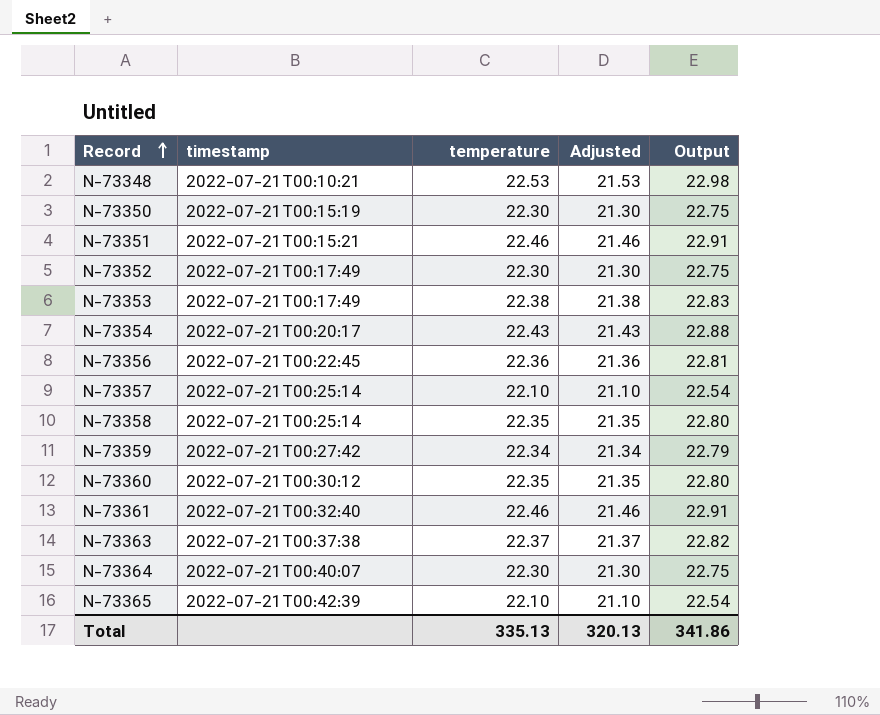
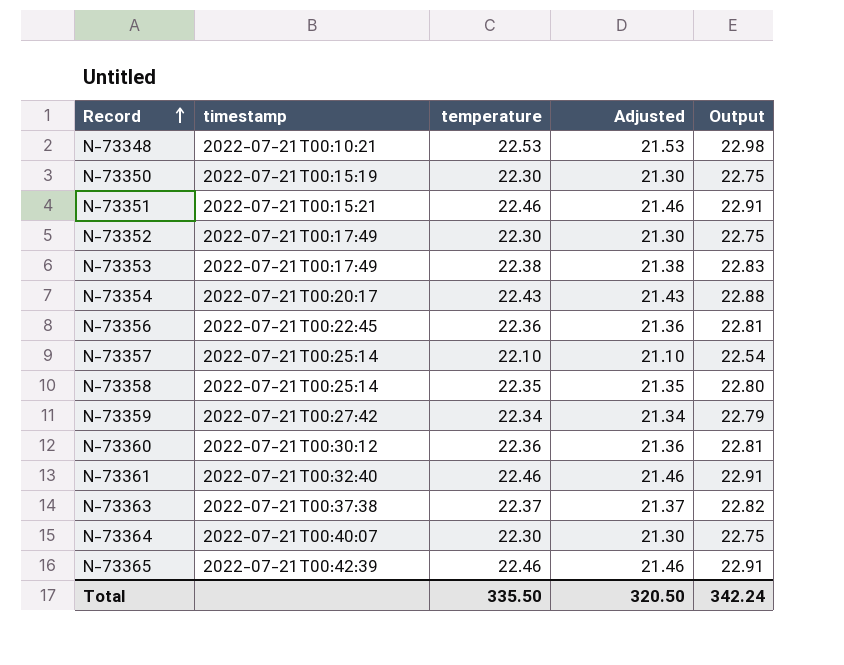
N-73360 | temperature: 22.35 -> 22.36
N-73360 | Adjusted: 21.35 -> 21.36
N-73360 | Output: 22.80 -> 22.81
N-73365 | temperature: 22.10 -> 22.46
N-73365 | Adjusted: 21.10 -> 21.46
N-73365 | Output: 22.54 -> 22.91
Total | temperature: 335.13 -> 335.50
Total | Adjusted: 320.13 -> 320.50
Total | Output: 341.86 -> 342.24

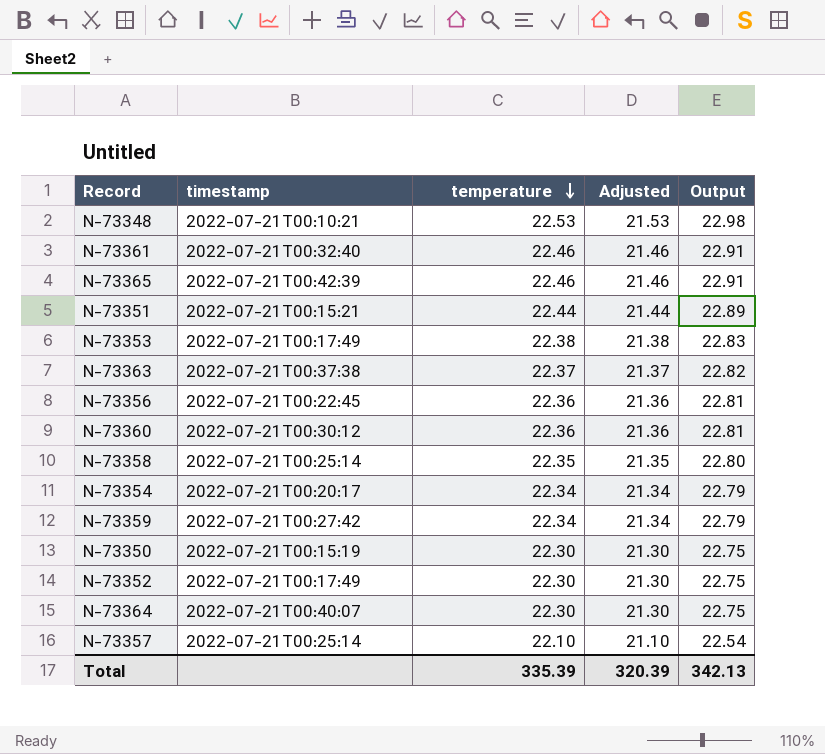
row order: Record ascending -> temperature descending
N-73351 | temperature: 22.46 -> 22.44
N-73351 | Adjusted: 21.46 -> 21.44
N-73351 | Output: 22.91 -> 22.89
N-73354 | temperature: 22.43 -> 22.34
N-73354 | Adjusted: 21.43 -> 21.34
N-73354 | Output: 22.88 -> 22.79
Total | temperature: 335.50 -> 335.39
Total | Adjusted: 320.50 -> 320.39
Total | Output: 342.24 -> 342.13

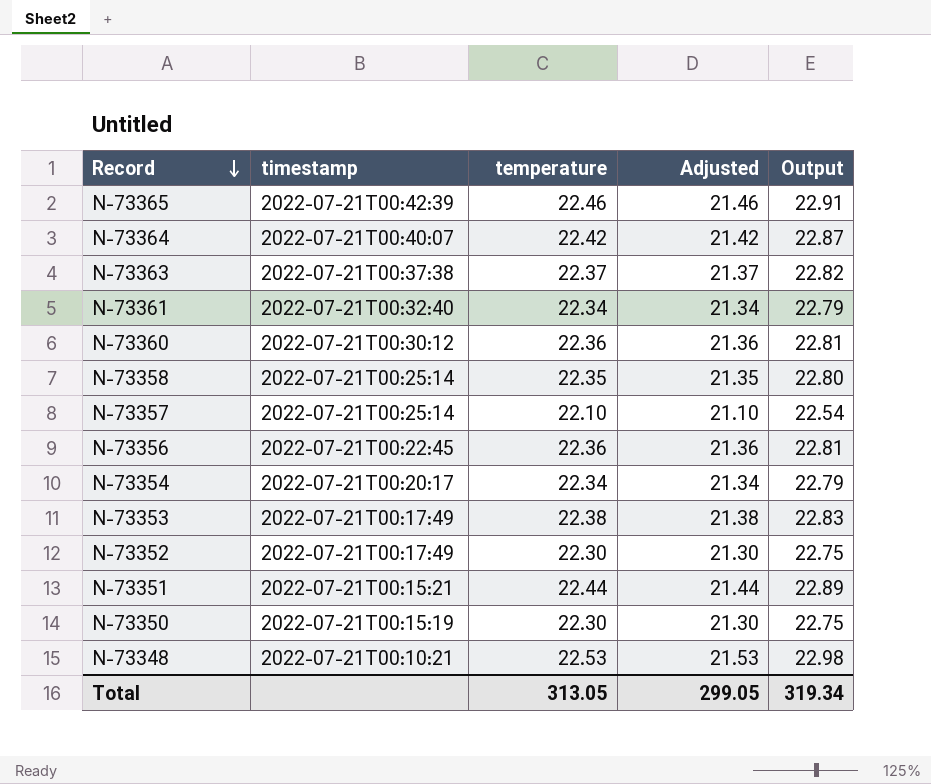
row order: temperature descending -> Record descending
row N-73359: 2022-07-21T00:27:42 | 22.34 | 21.34 | 22.79 -> none
N-73364 | temperature: 22.30 -> 22.42
N-73364 | Adjusted: 21.30 -> 21.42
N-73364 | Output: 22.75 -> 22.87
N-73361 | temperature: 22.46 -> 22.34
N-73361 | Adjusted: 21.46 -> 21.34
N-73361 | Output: 22.91 -> 22.79
Total | temperature: 335.39 -> 313.05
Total | Adjusted: 320.39 -> 299.05
Total | Output: 342.13 -> 319.34

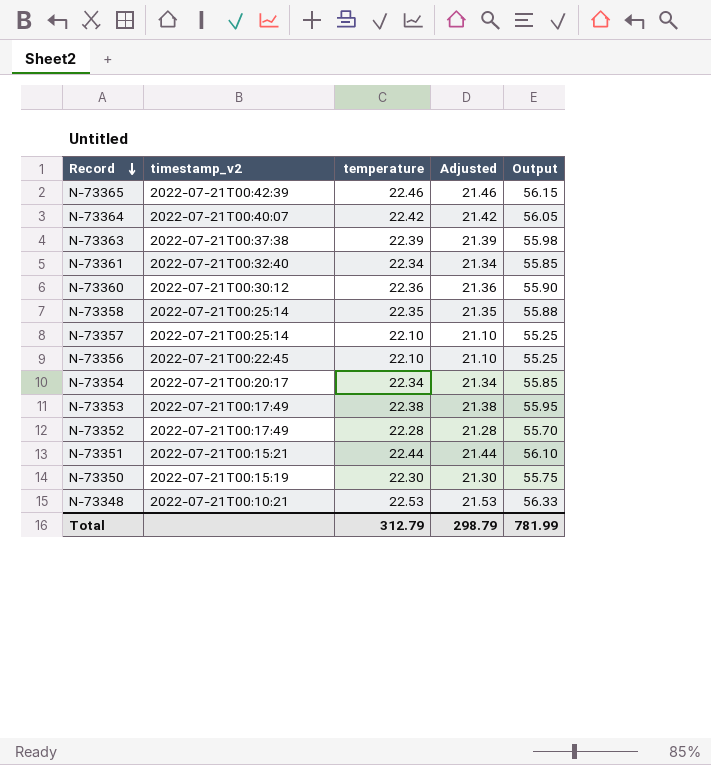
column name: timestamp -> timestamp_v2
column Output | formula: [temperature] * 1.02 -> [temperature] * 2.5
N-73363 | temperature: 22.37 -> 22.39
N-73363 | Adjusted: 21.37 -> 21.39
N-73356 | temperature: 22.36 -> 22.10
N-73356 | Adjusted: 21.36 -> 21.10
N-73352 | temperature: 22.30 -> 22.28
N-73352 | Adjusted: 21.30 -> 21.28
Total | temperature: 313.05 -> 312.79
Total | Adjusted: 299.05 -> 298.79
Total | Output: 319.34 -> 781.99

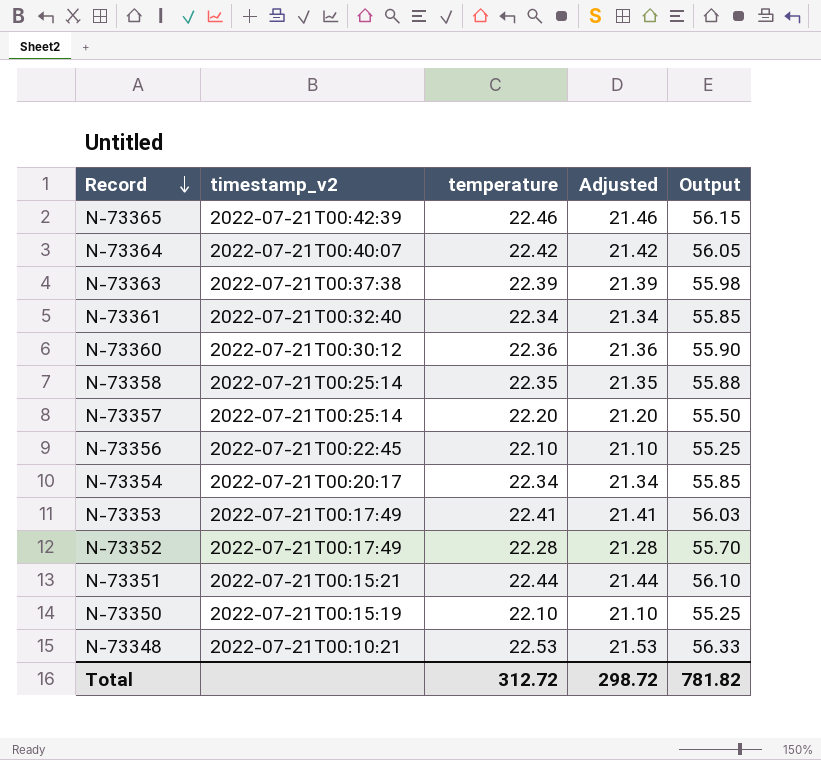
N-73357 | temperature: 22.10 -> 22.20
N-73357 | Adjusted: 21.10 -> 21.20
N-73357 | Output: 55.25 -> 55.50
N-73353 | temperature: 22.38 -> 22.41
N-73353 | Adjusted: 21.38 -> 21.41
N-73353 | Output: 55.95 -> 56.03
N-73350 | temperature: 22.30 -> 22.10
N-73350 | Adjusted: 21.30 -> 21.10
N-73350 | Output: 55.75 -> 55.25
Total | temperature: 312.79 -> 312.72
Total | Adjusted: 298.79 -> 298.72
Total | Output: 781.99 -> 781.82

